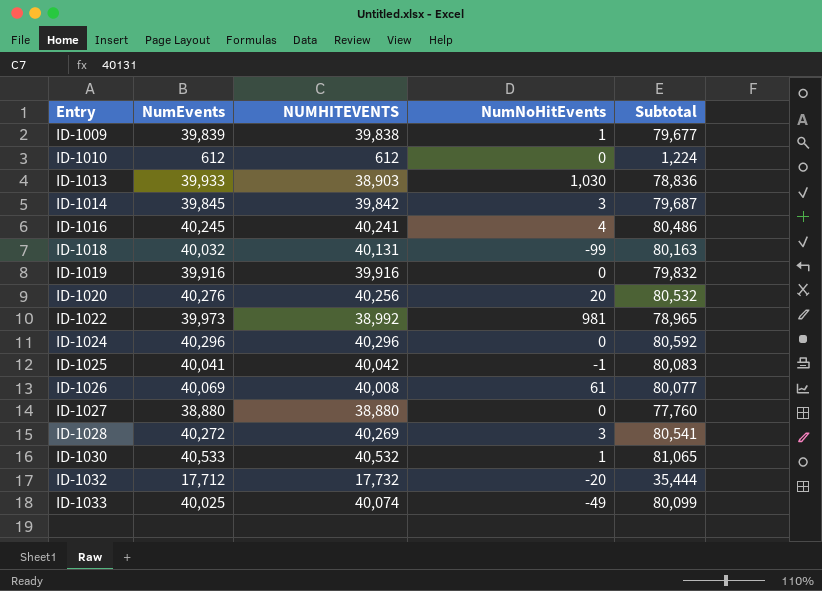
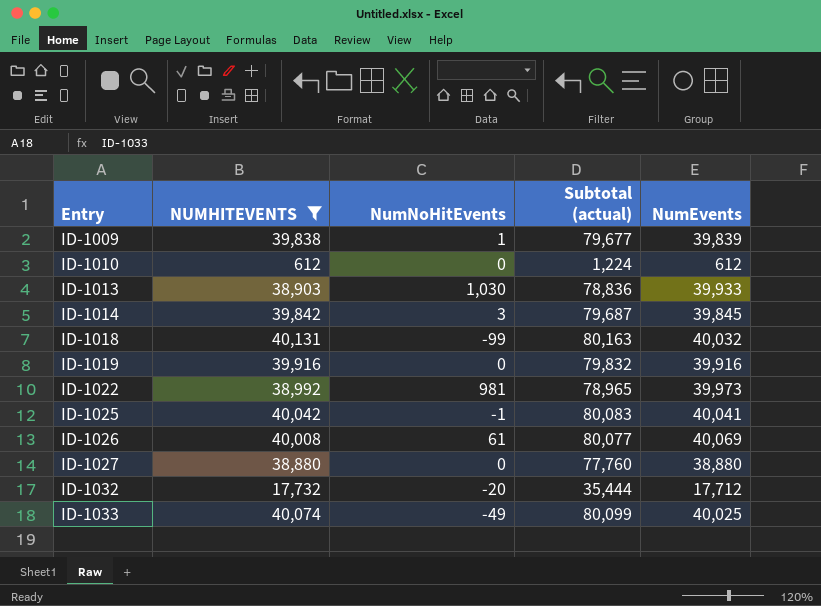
filter: none -> NUMHITEVENTS <= 40,131
column name: Subtotal -> Subtotal (actual)
column NumEvents | position: 2 -> 5

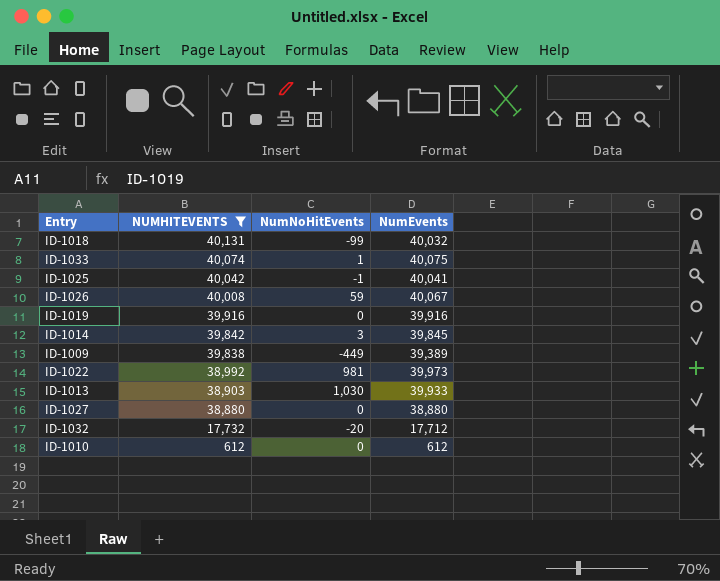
row order: Entry ascending -> NUMHITEVENTS descending
column Subtotal (actual) | formula: [NUMHITEVENTS] + [NumEvents] -> none
ID-1033 | NumNoHitEvents: -49 -> 1
ID-1033 | NumEvents: 40,025 -> 40,075
ID-1026 | NumNoHitEvents: 61 -> 59
ID-1026 | NumEvents: 40,069 -> 40,067
ID-1009 | NumNoHitEvents: 1 -> -449
ID-1009 | NumEvents: 39,839 -> 39,389

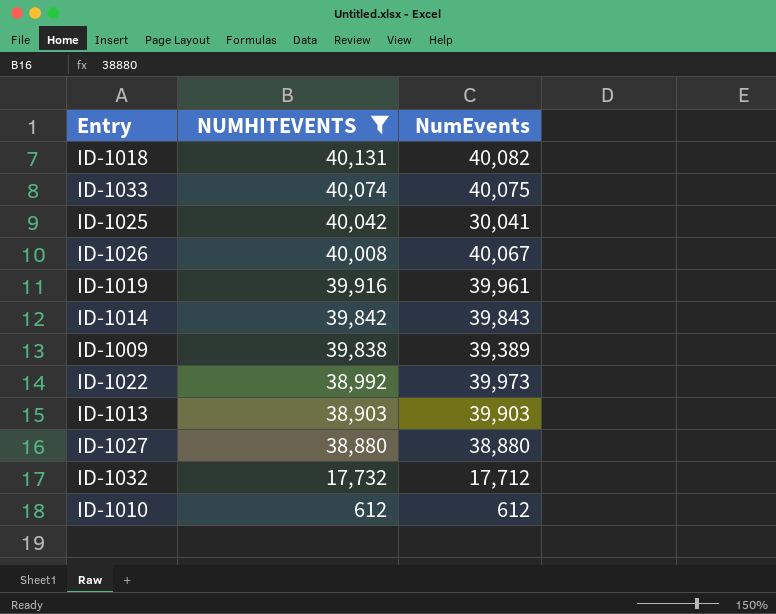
column NumNoHitEvents | formula: [NumEvents] - [NUMHITEVENTS] -> none
ID-1018 | NumEvents: 40,032 -> 40,082
ID-1025 | NumEvents: 40,041 -> 30,041
ID-1019 | NumEvents: 39,916 -> 39,961
ID-1014 | NumEvents: 39,845 -> 39,843
ID-1013 | NumEvents: 39,933 -> 39,903

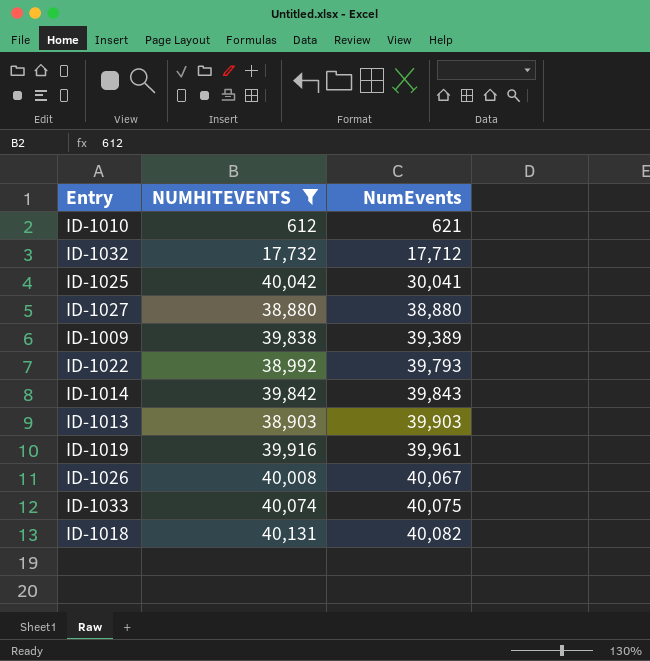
row order: NUMHITEVENTS descending -> NumEvents ascending
ID-1010 | NumEvents: 612 -> 621
ID-1022 | NumEvents: 39,973 -> 39,793

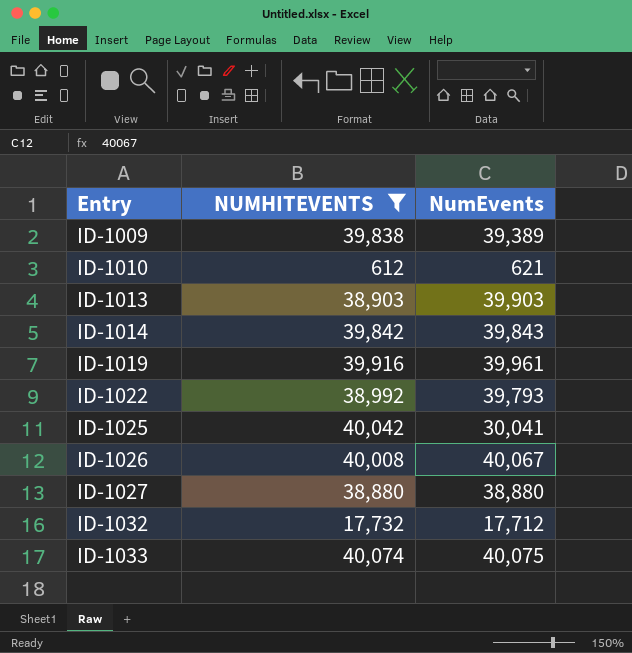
row order: NumEvents ascending -> Entry ascending
row ID-1018: 40,131 | 40,082 -> none

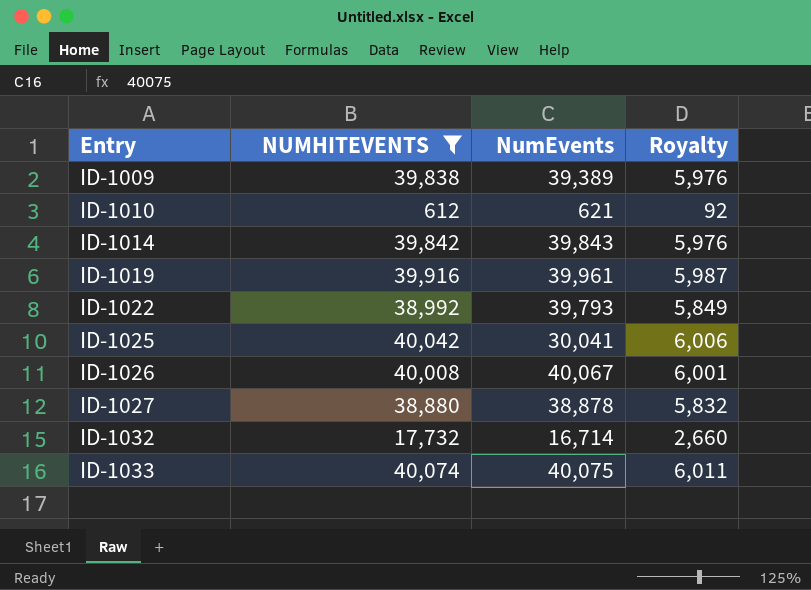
column Royalty | formula: none -> [NUMHITEVENTS] * 0.15
row ID-1013: 38,903 | 39,903 -> none
ID-1027 | NumEvents: 38,880 -> 38,878
ID-1032 | NumEvents: 17,712 -> 16,714

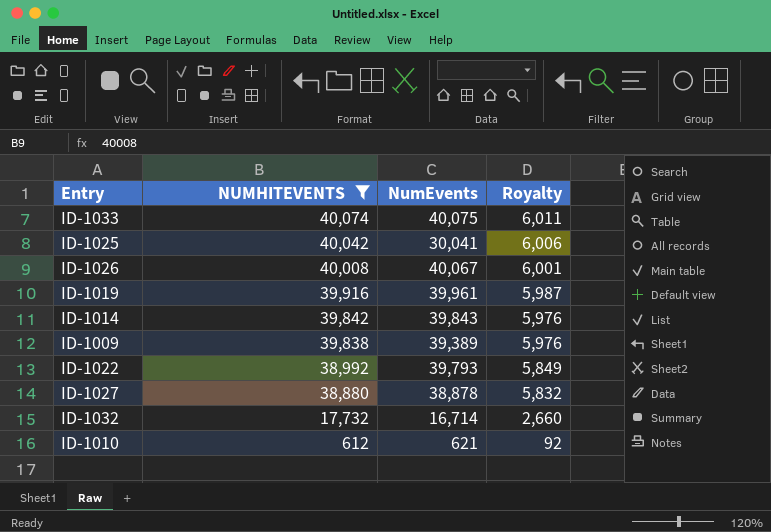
row order: Entry ascending -> NUMHITEVENTS descending

